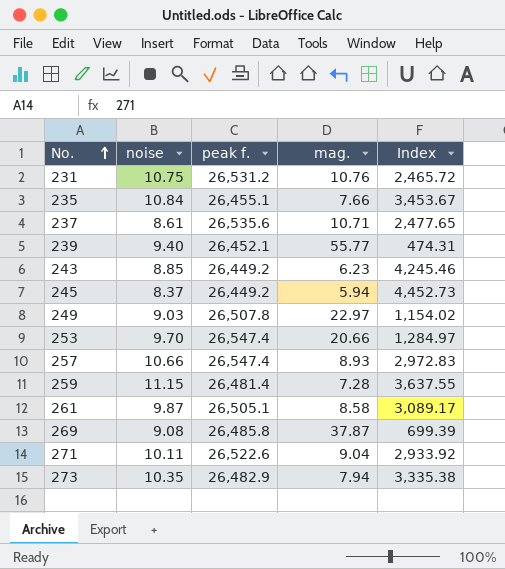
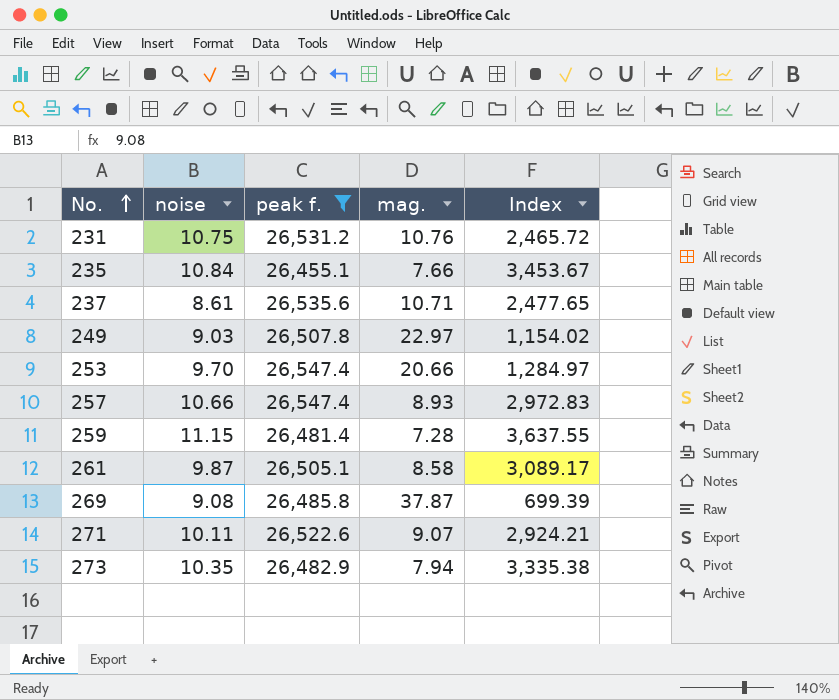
filter: none -> peak f. >= 26,455.1
271 | mag.: 9.04 -> 9.07
271 | Index: 2,933.92 -> 2,924.21

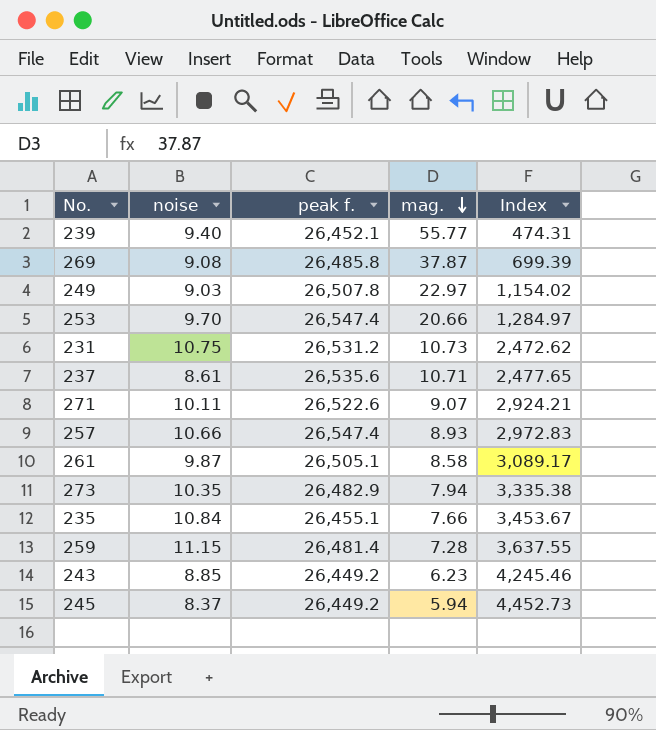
filter: peak f. >= 26,455.1 -> none
row order: No. ascending -> mag. descending
231 | mag.: 10.76 -> 10.73
231 | Index: 2,465.72 -> 2,472.62

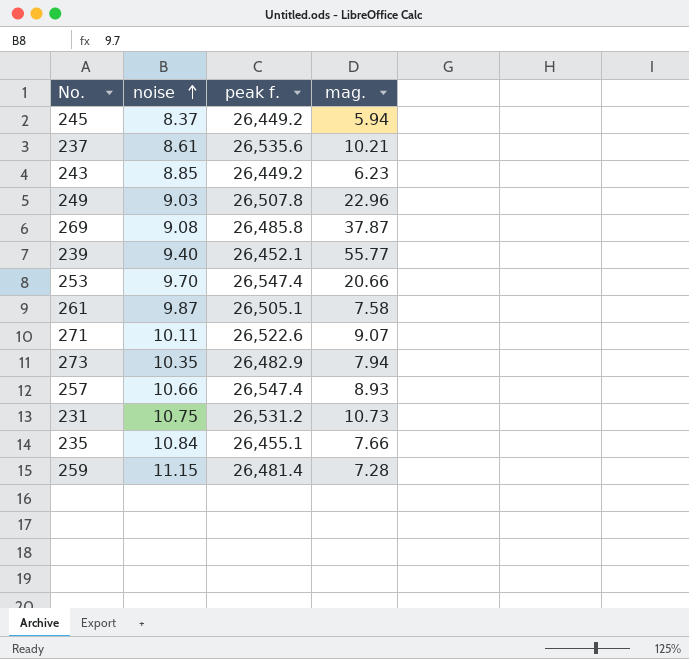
row order: mag. descending -> noise ascending
column Index | formula: [peak f.] / [mag.] -> none
237 | mag.: 10.71 -> 10.21
249 | mag.: 22.97 -> 22.96
261 | mag.: 8.58 -> 7.58

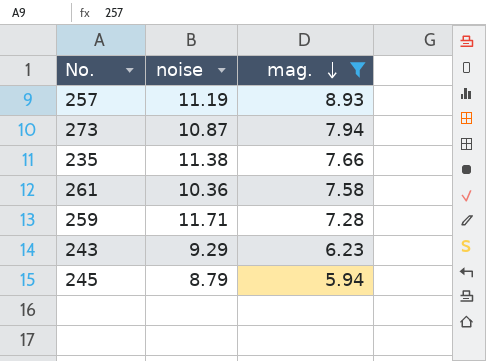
filter: none -> mag. <= 8.93
row order: noise ascending -> mag. descending
column peak f. | position: 3 -> none
257 | noise: 10.66 -> 11.19
273 | noise: 10.35 -> 10.87
235 | noise: 10.84 -> 11.38
261 | noise: 9.87 -> 10.36
259 | noise: 11.15 -> 11.71
243 | noise: 8.85 -> 9.29
245 | noise: 8.37 -> 8.79

